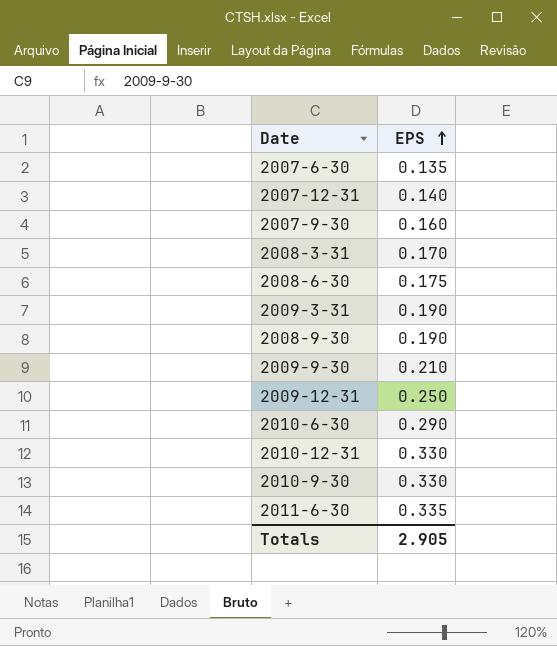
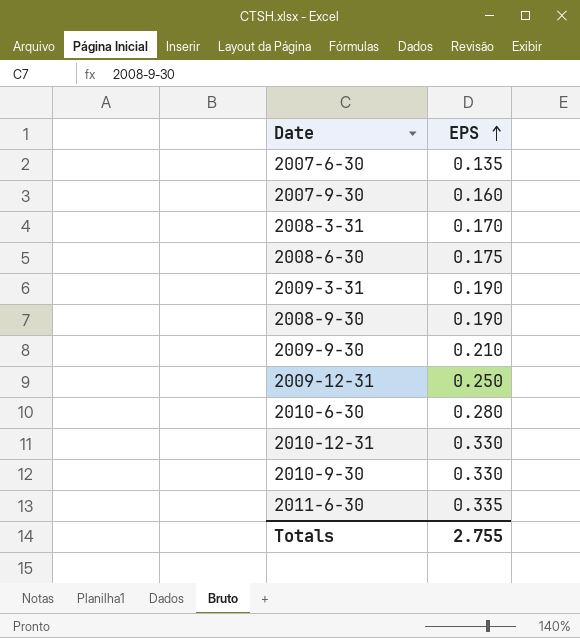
row 2007-12-31: 0.140 -> none
2010-6-30 | EPS: 0.290 -> 0.280
Totals | EPS: 2.905 -> 2.755

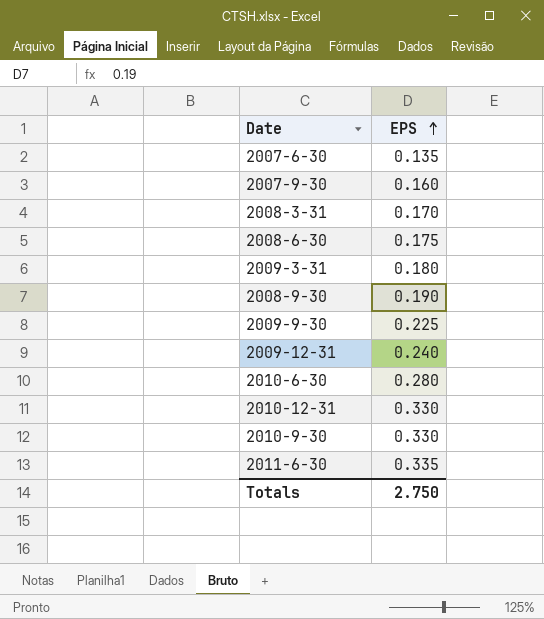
2009-3-31 | EPS: 0.190 -> 0.180
2009-9-30 | EPS: 0.210 -> 0.225
2009-12-31 | EPS: 0.250 -> 0.240
Totals | EPS: 2.755 -> 2.750

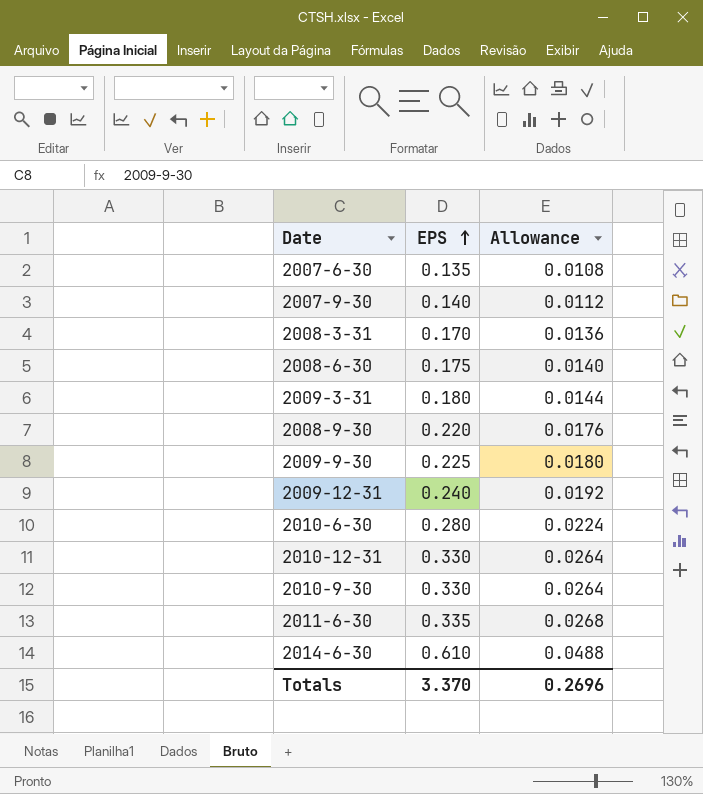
column Allowance | formula: none -> [EPS] * 0.08
2007-9-30 | EPS: 0.160 -> 0.140
2008-9-30 | EPS: 0.190 -> 0.220
row 2014-6-30: none -> 0.610 | 0.0488
Totals | EPS: 2.750 -> 3.370

